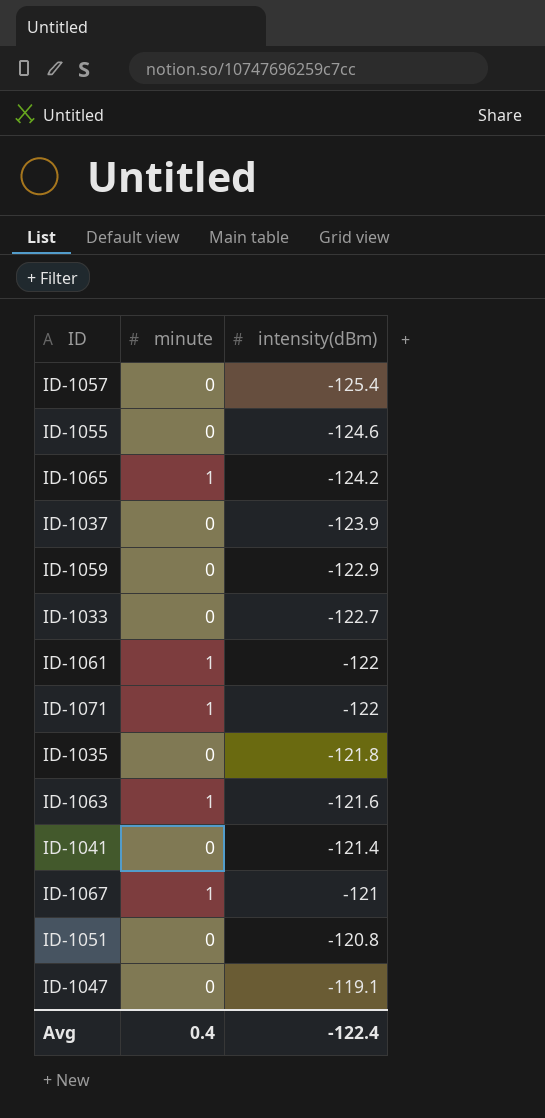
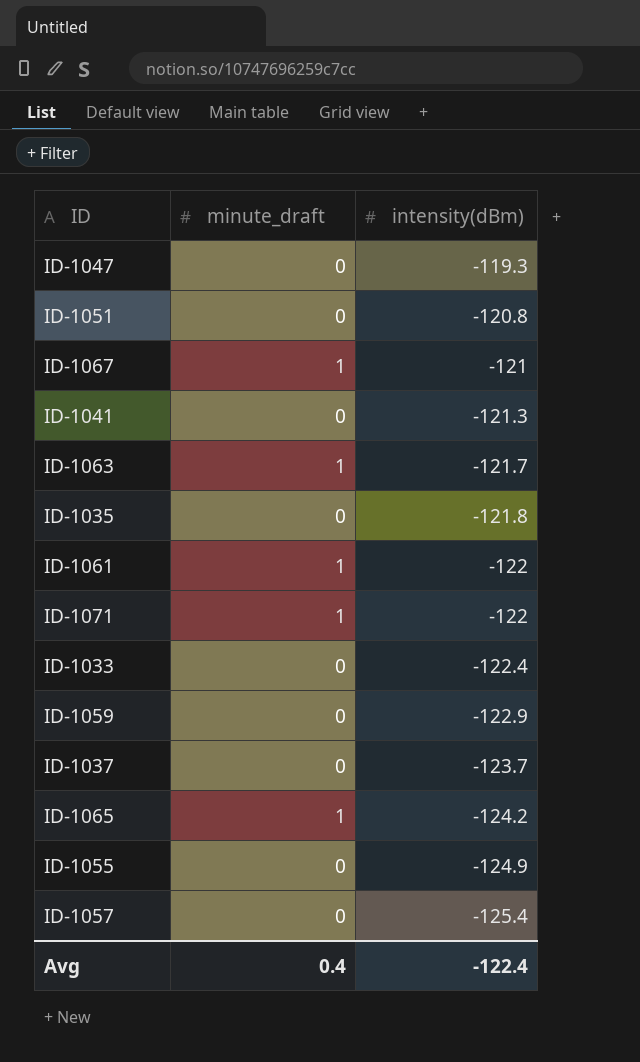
row order: intensity(dBm) ascending -> intensity(dBm) descending
column name: minute -> minute_draft
ID-1047 | intensity(dBm): -119.1 -> -119.3
ID-1041 | intensity(dBm): -121.4 -> -121.3
ID-1063 | intensity(dBm): -121.6 -> -121.7
ID-1033 | intensity(dBm): -122.7 -> -122.4
ID-1037 | intensity(dBm): -123.9 -> -123.7
ID-1055 | intensity(dBm): -124.6 -> -124.9

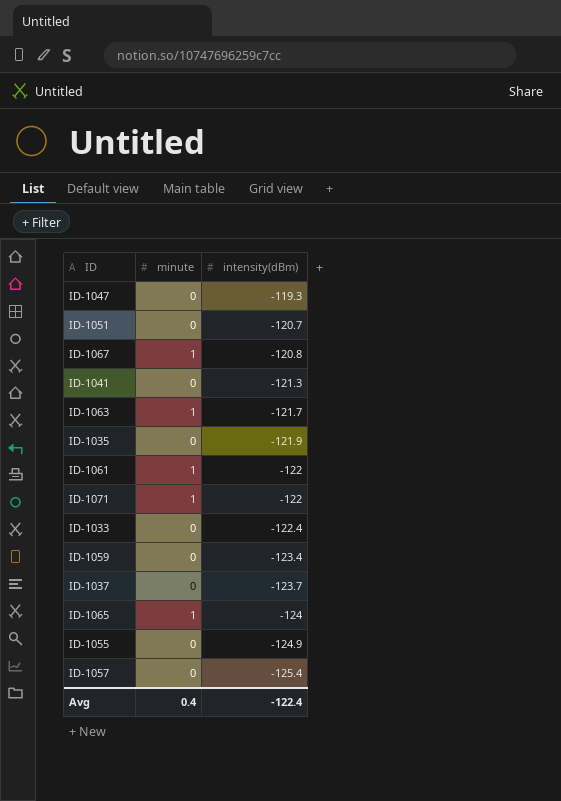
column name: minute_draft -> minute
ID-1051 | intensity(dBm): -120.8 -> -120.7
ID-1067 | intensity(dBm): -121 -> -120.8
ID-1035 | intensity(dBm): -121.8 -> -121.9
ID-1059 | intensity(dBm): -122.9 -> -123.4
ID-1065 | intensity(dBm): -124.2 -> -124

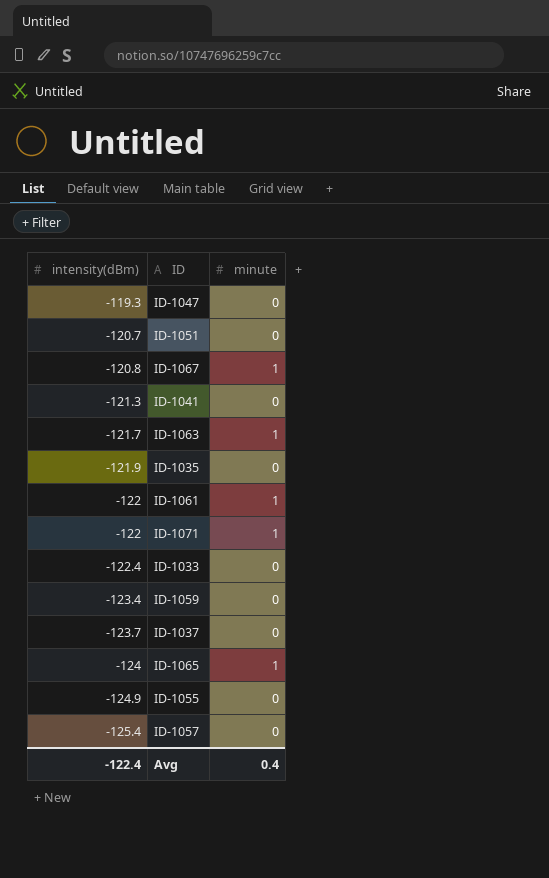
column intensity(dBm) | position: 3 -> 1

